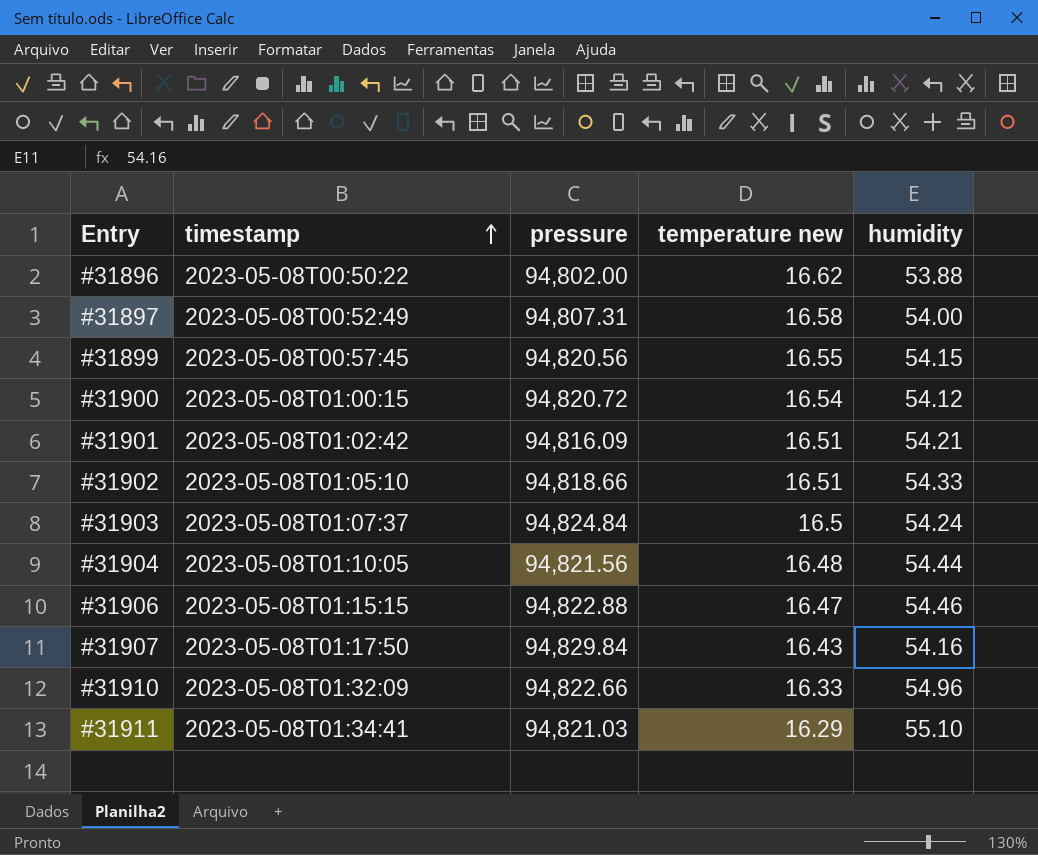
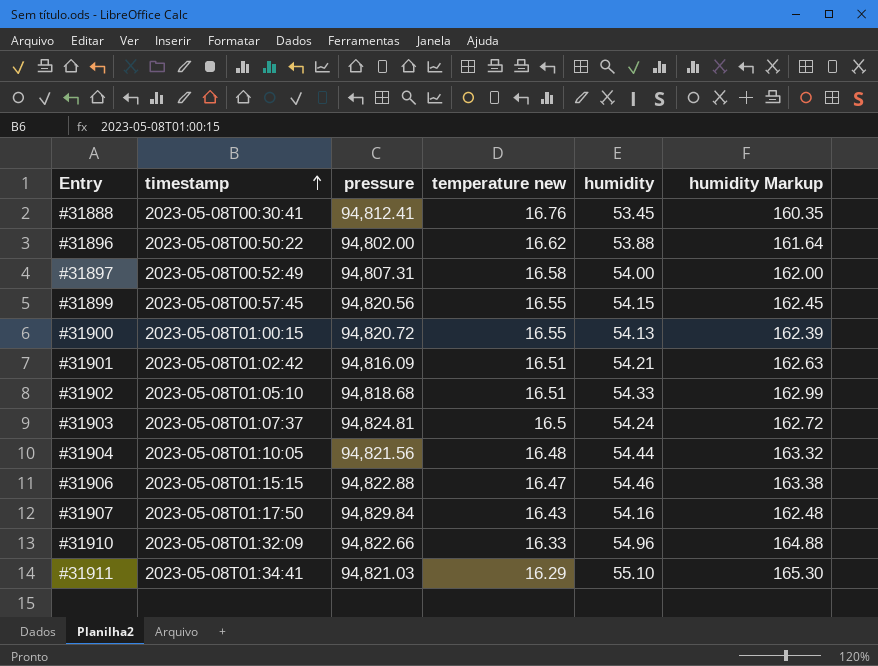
column humidity Markup | formula: none -> [humidity] * 3
row #31888: none -> 2023-05-08T00:30:41 | 94,812.41 | 16.76 | 53.45 | 160.35
#31900 | temperature new: 16.54 -> 16.55
#31900 | humidity: 54.12 -> 54.13
#31902 | pressure: 94,818.66 -> 94,818.68
#31903 | pressure: 94,824.84 -> 94,824.81

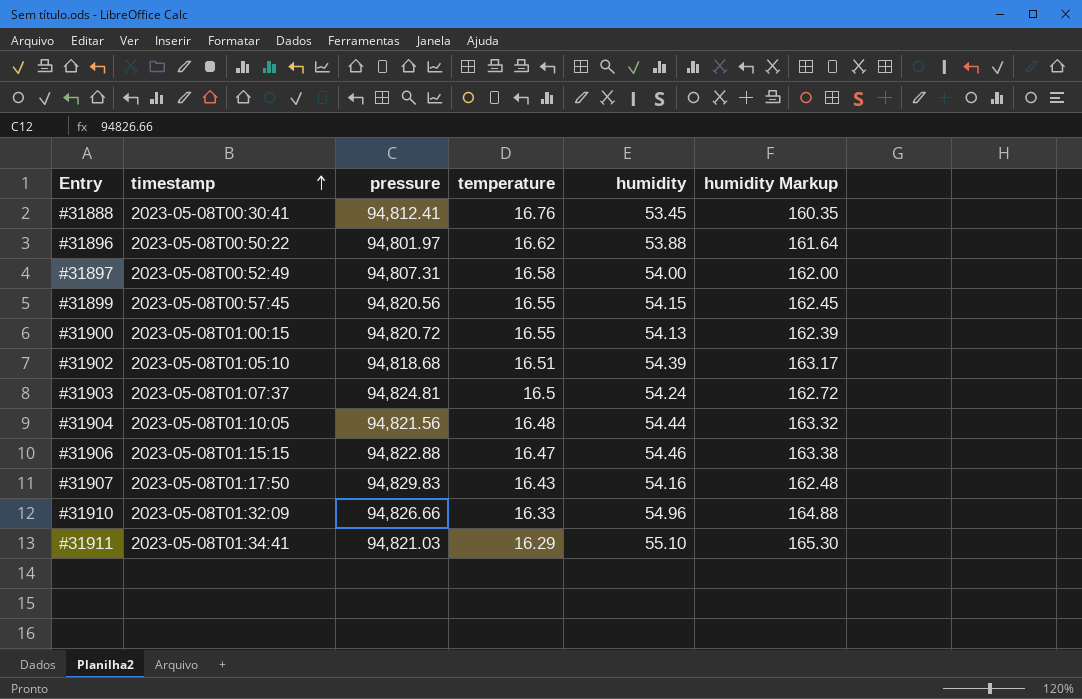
column name: temperature new -> temperature
row #31901: 2023-05-08T01:02:42 | 94,816.09 | 16.51 | 54.21 | 162.63 -> none
#31896 | pressure: 94,802.00 -> 94,801.97
#31902 | humidity: 54.33 -> 54.39
#31902 | humidity Markup: 162.99 -> 163.17
#31907 | pressure: 94,829.84 -> 94,829.83
#31910 | pressure: 94,822.66 -> 94,826.66

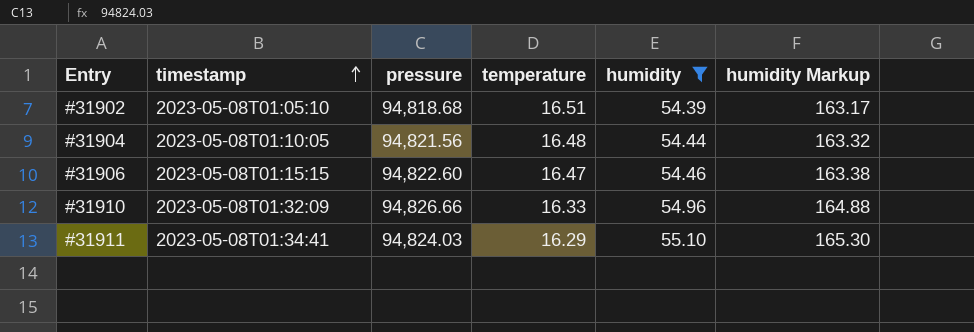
filter: none -> humidity >= 54.39
#31906 | pressure: 94,822.88 -> 94,822.60
#31911 | pressure: 94,821.03 -> 94,824.03

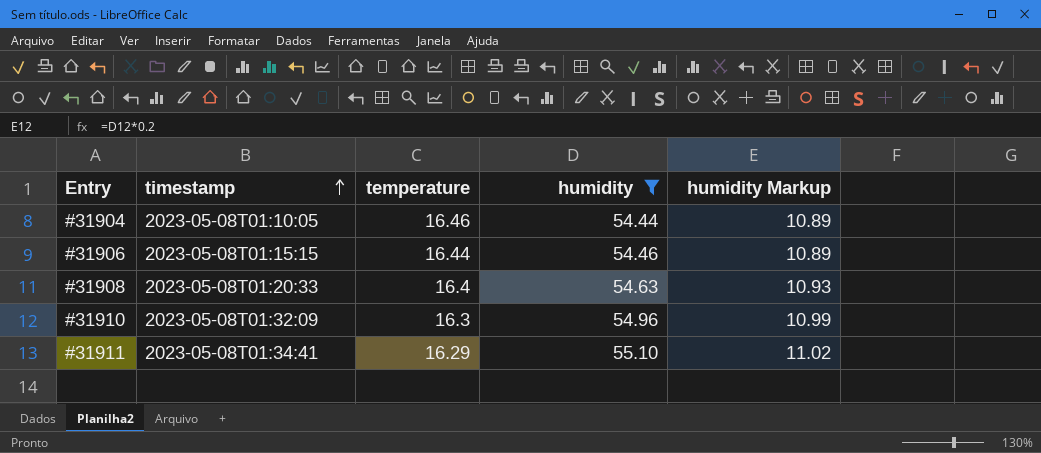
column pressure | position: 3 -> none
column humidity Markup | formula: [humidity] * 3 -> [humidity] * 0.2
row #31902: 2023-05-08T01:05:10 | 94,818.68 | 16.51 | 54.39 | 163.17 -> none
#31904 | temperature: 16.48 -> 16.46
#31906 | temperature: 16.47 -> 16.44
row #31908: none -> 2023-05-08T01:20:33 | 16.4 | 54.63 | 10.93
#31910 | temperature: 16.33 -> 16.3

